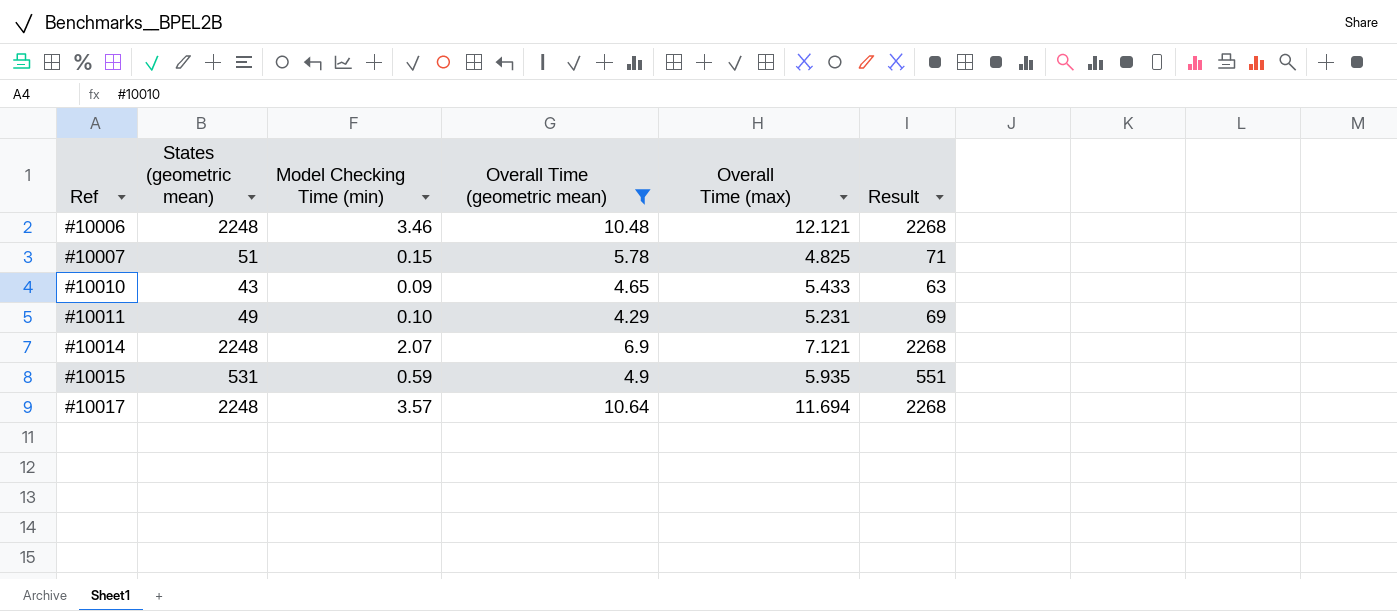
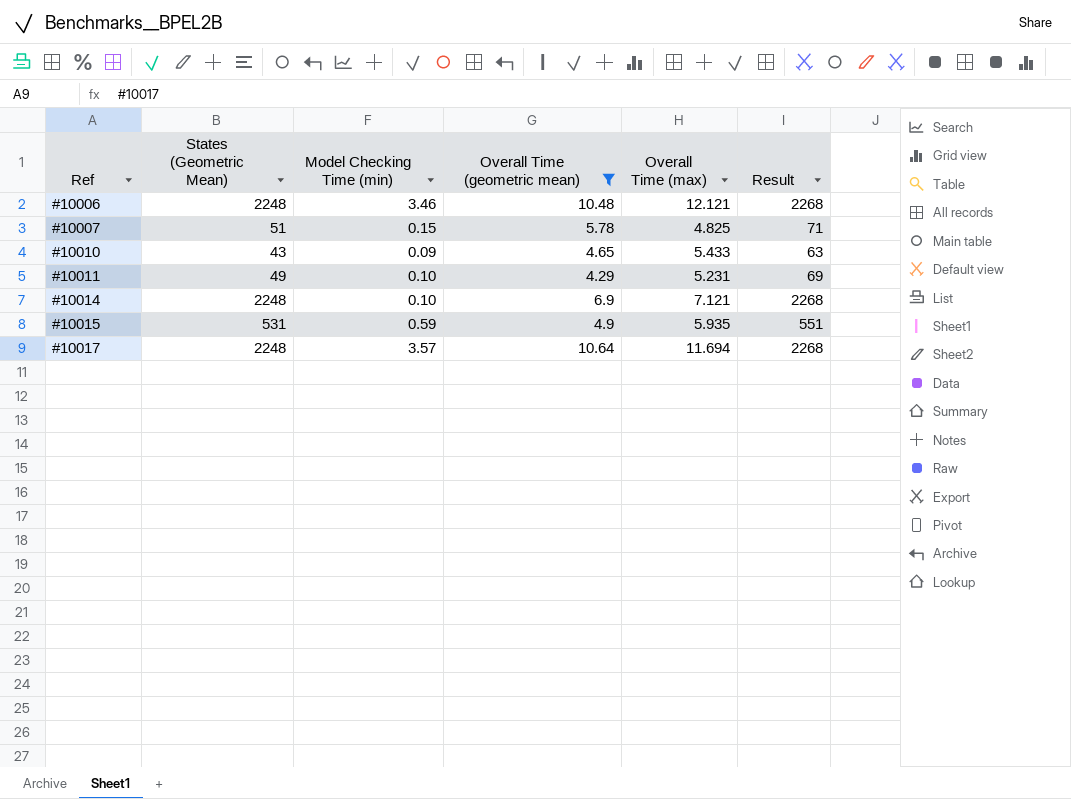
column name: States (geometric mean) -> States (Geometric Mean)
#10014 | Model Checking Time (min): 2.07 -> 0.10

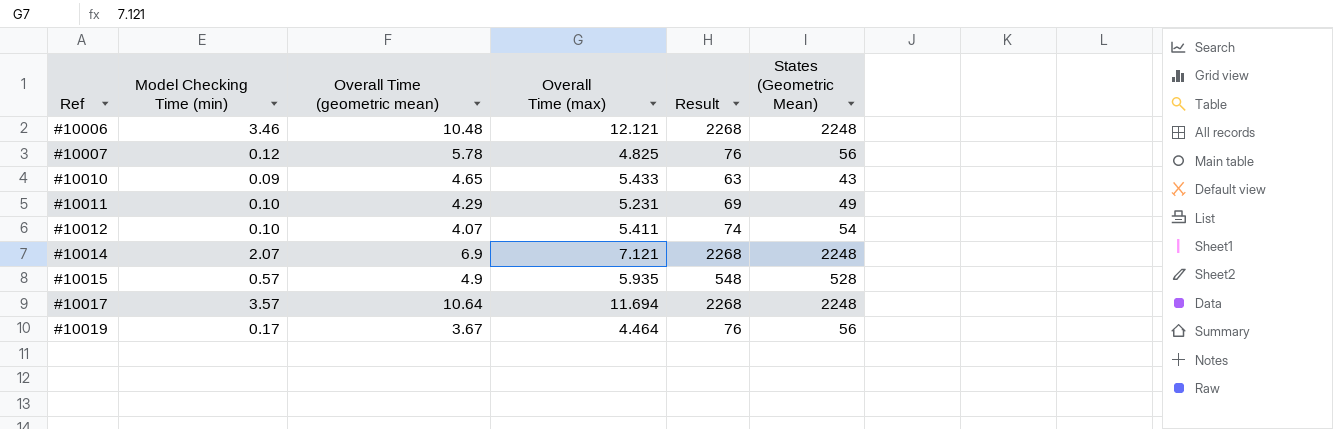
filter: Overall Time (geometric mean) >= 4.29 -> none
column States (Geometric Mean) | position: 2 -> 6
#10007 | Model Checking Time (min): 0.15 -> 0.12
#10007 | Result: 71 -> 76
#10007 | States (Geometric Mean): 51 -> 56
#10014 | Model Checking Time (min): 0.10 -> 2.07
#10015 | Model Checking Time (min): 0.59 -> 0.57
#10015 | Result: 551 -> 548
#10015 | States (Geometric Mean): 531 -> 528

